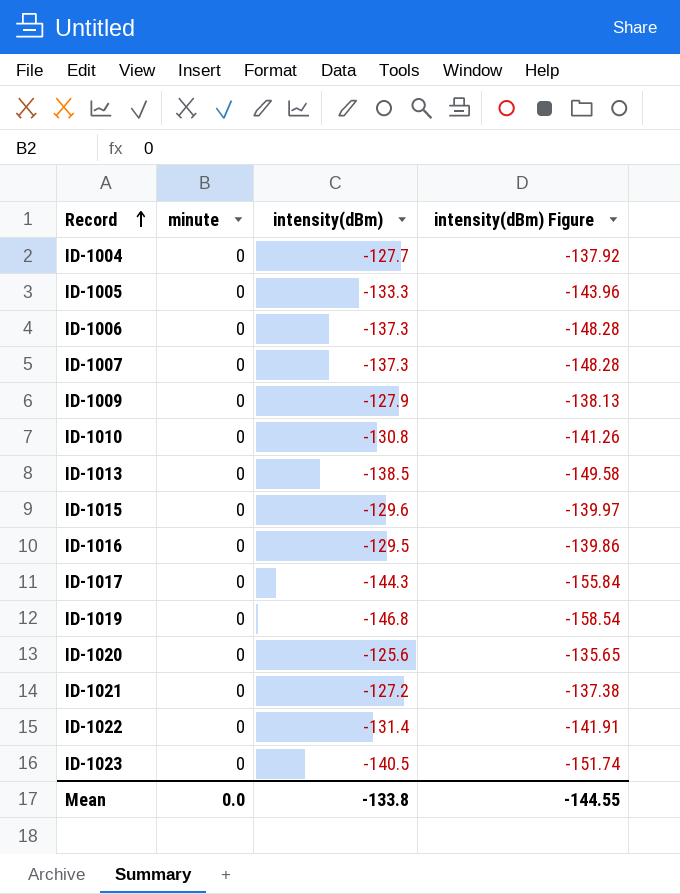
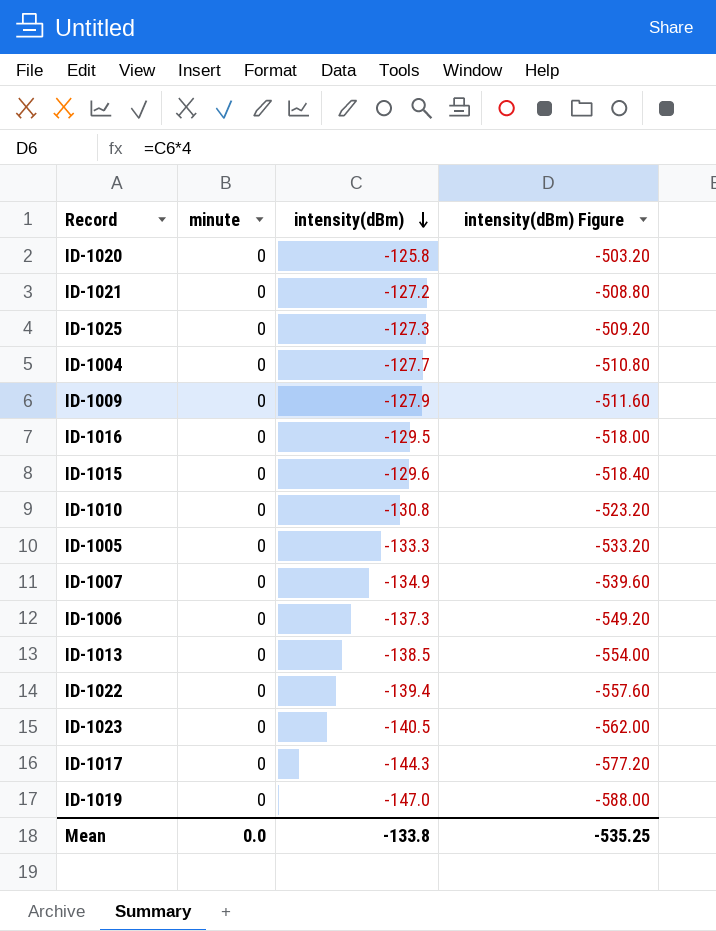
row order: Record ascending -> intensity(dBm) descending
column intensity(dBm) Figure | formula: [intensity(dBm)] * 1.08 -> [intensity(dBm)] * 4
ID-1020 | intensity(dBm): -125.6 -> -125.8
row ID-1025: none -> 0 | -127.3 | -509.20
ID-1007 | intensity(dBm): -137.3 -> -134.9
ID-1022 | intensity(dBm): -131.4 -> -139.4
ID-1019 | intensity(dBm): -146.8 -> -147.0
Mean | intensity(dBm) Figure: -144.55 -> -535.25

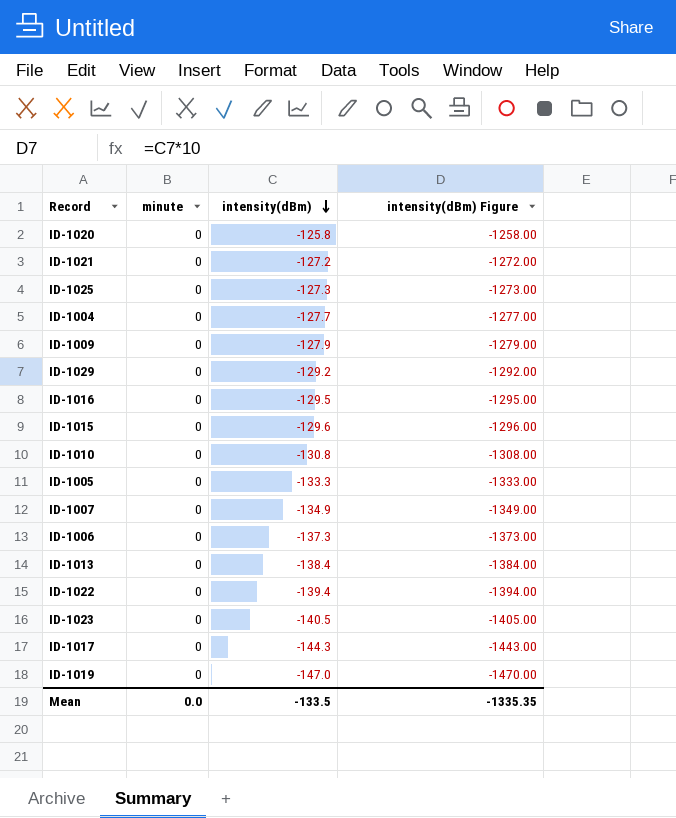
column intensity(dBm) Figure | formula: [intensity(dBm)] * 4 -> [intensity(dBm)] * 10
row ID-1029: none -> 0 | -129.2 | -1292.00
ID-1013 | intensity(dBm): -138.5 -> -138.4
Mean | intensity(dBm): -133.8 -> -133.5
Mean | intensity(dBm) Figure: -535.25 -> -1335.35

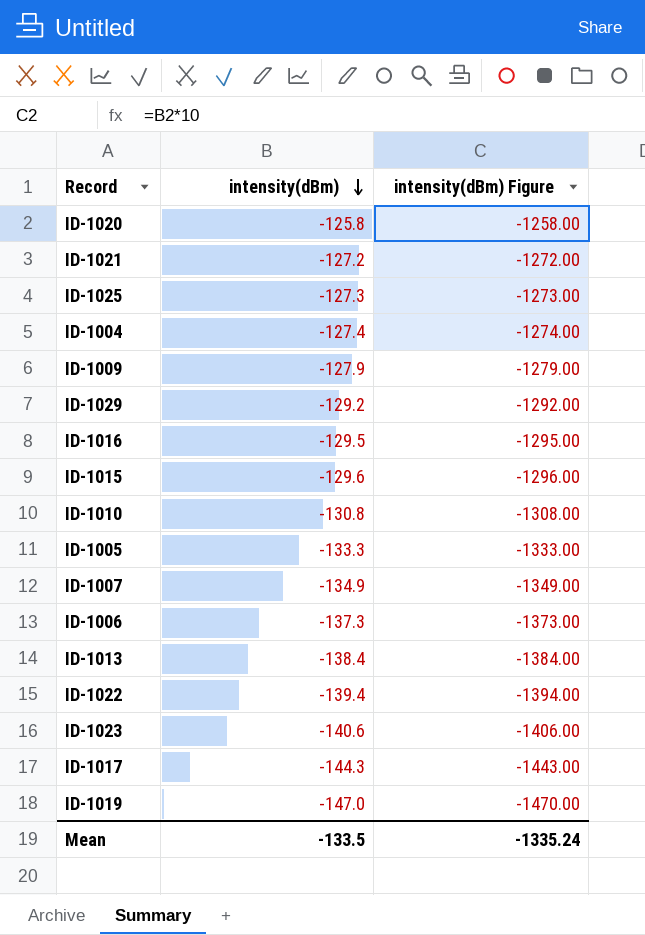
column minute | position: 2 -> none
ID-1004 | intensity(dBm): -127.7 -> -127.4
ID-1004 | intensity(dBm) Figure: -1277.00 -> -1274.00
ID-1023 | intensity(dBm): -140.5 -> -140.6
ID-1023 | intensity(dBm) Figure: -1405.00 -> -1406.00
Mean | intensity(dBm) Figure: -1335.35 -> -1335.24

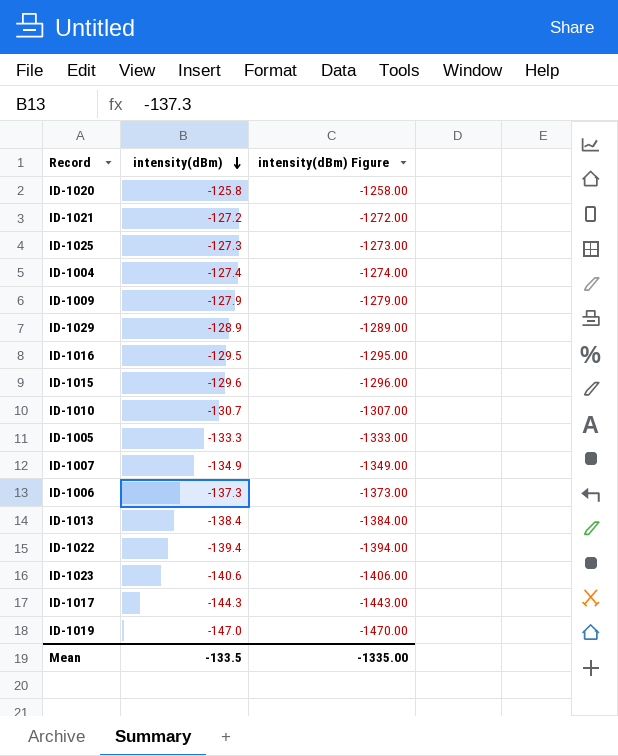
ID-1029 | intensity(dBm): -129.2 -> -128.9
ID-1029 | intensity(dBm) Figure: -1292.00 -> -1289.00
ID-1010 | intensity(dBm): -130.8 -> -130.7
ID-1010 | intensity(dBm) Figure: -1308.00 -> -1307.00
Mean | intensity(dBm) Figure: -1335.24 -> -1335.00

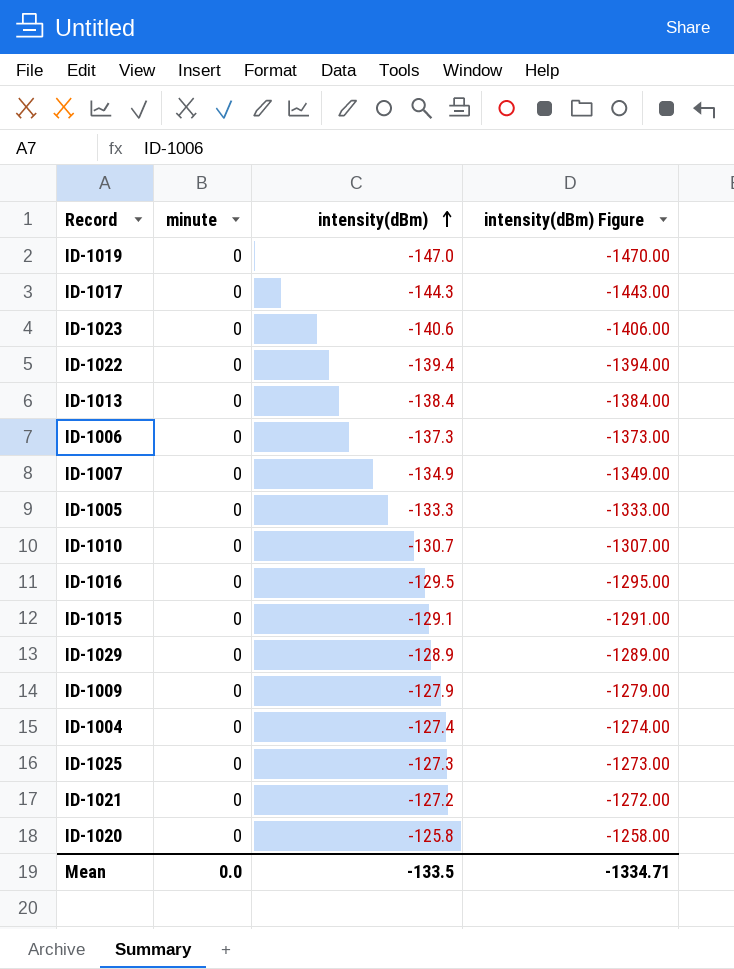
row order: intensity(dBm) descending -> intensity(dBm) ascending
column minute | position: none -> 2
ID-1015 | intensity(dBm): -129.6 -> -129.1
ID-1015 | intensity(dBm) Figure: -1296.00 -> -1291.00
Mean | intensity(dBm) Figure: -1335.00 -> -1334.71

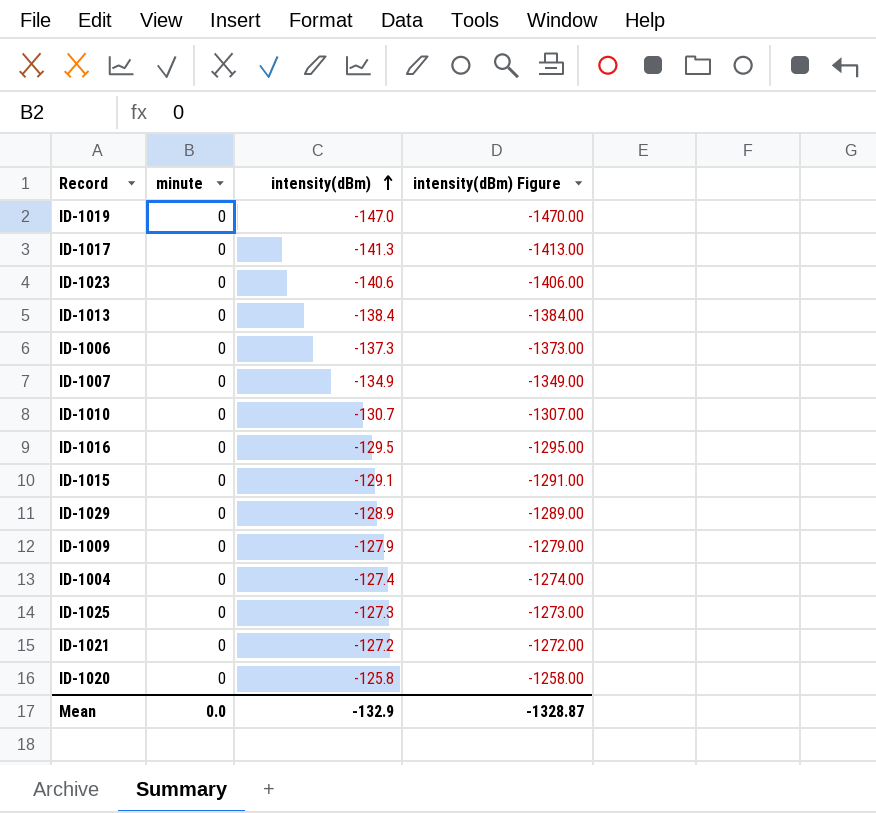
row ID-1022: 0 | -139.4 | -1394.00 -> none
row ID-1005: 0 | -133.3 | -1333.00 -> none
ID-1017 | intensity(dBm): -144.3 -> -141.3
ID-1017 | intensity(dBm) Figure: -1443.00 -> -1413.00
Mean | intensity(dBm): -133.5 -> -132.9
Mean | intensity(dBm) Figure: -1334.71 -> -1328.87

